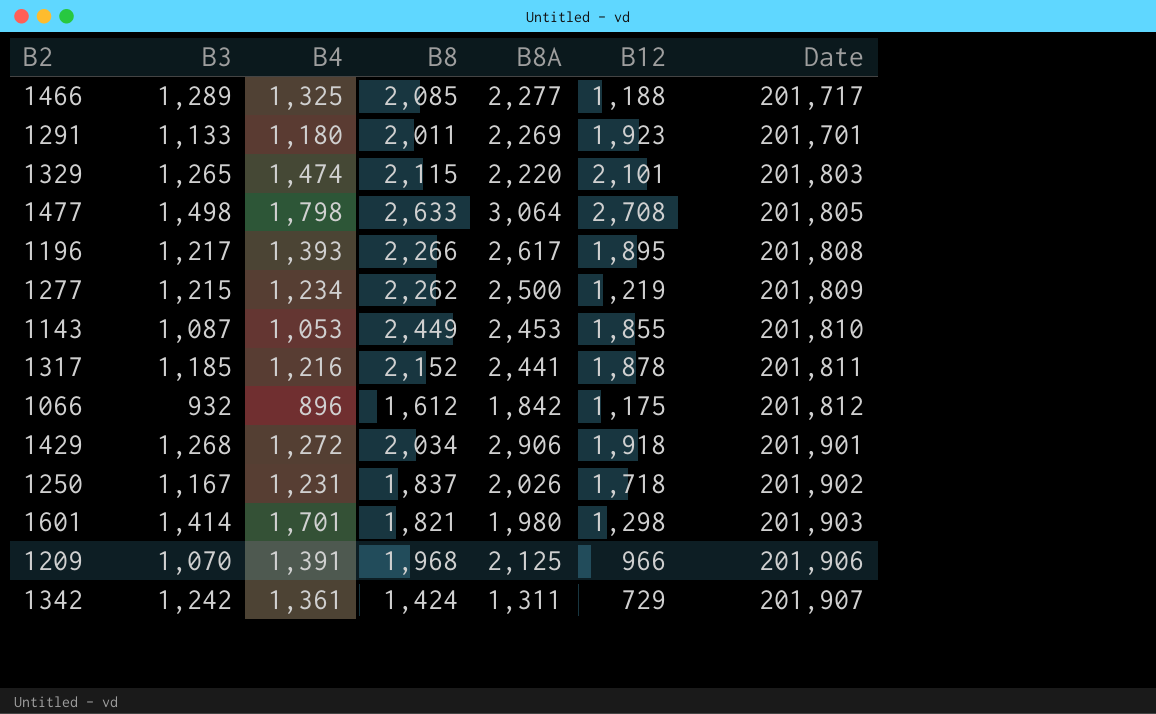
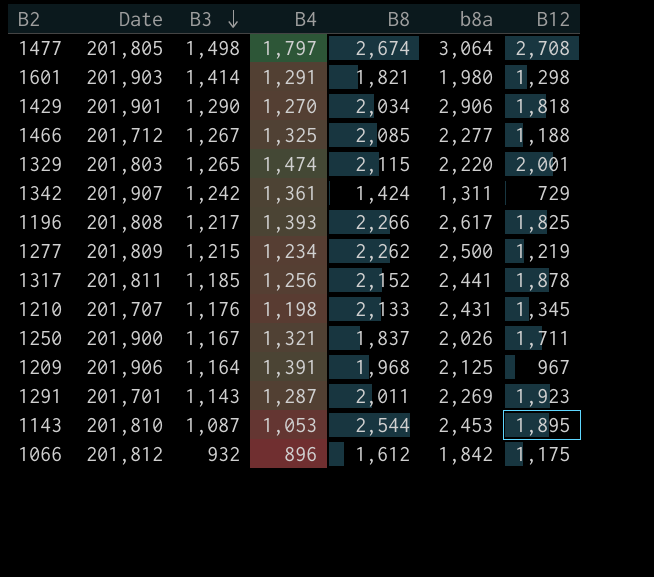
row order: none -> B3 descending
column Date | position: 7 -> 2
column name: B8A -> b8a
1477 | B4: 1,798 -> 1,797
1477 | B8: 2,633 -> 2,674
1601 | B4: 1,701 -> 1,291
1429 | B3: 1,268 -> 1,290
1429 | B4: 1,272 -> 1,270
1429 | B12: 1,918 -> 1,818
1466 | Date: 201,717 -> 201,712
1466 | B3: 1,289 -> 1,267
1329 | B12: 2,101 -> 2,001
1196 | B12: 1,895 -> 1,825
1317 | B4: 1,216 -> 1,256
row 1210: none -> 201,707 | 1,176 | 1,198 | 2,133 | 2,431 | 1,345
1250 | Date: 201,902 -> 201,900
1250 | B4: 1,231 -> 1,321
1250 | B12: 1,718 -> 1,711
1209 | B3: 1,070 -> 1,164
1209 | B12: 966 -> 967
1291 | B3: 1,133 -> 1,143
1291 | B4: 1,180 -> 1,287
1143 | B8: 2,449 -> 2,544
1143 | B12: 1,855 -> 1,895

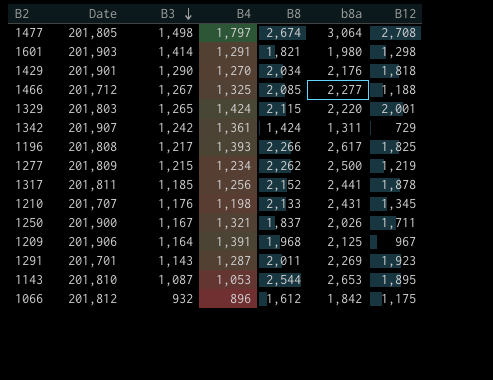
1429 | b8a: 2,906 -> 2,176
1329 | B4: 1,474 -> 1,424
1143 | b8a: 2,453 -> 2,653

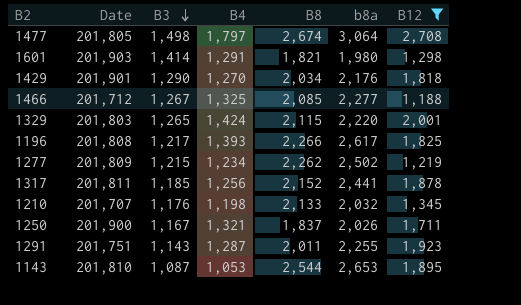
filter: none -> B12 >= 1,188
1277 | b8a: 2,500 -> 2,502
1210 | b8a: 2,431 -> 2,032
1291 | Date: 201,701 -> 201,751
1291 | b8a: 2,269 -> 2,255

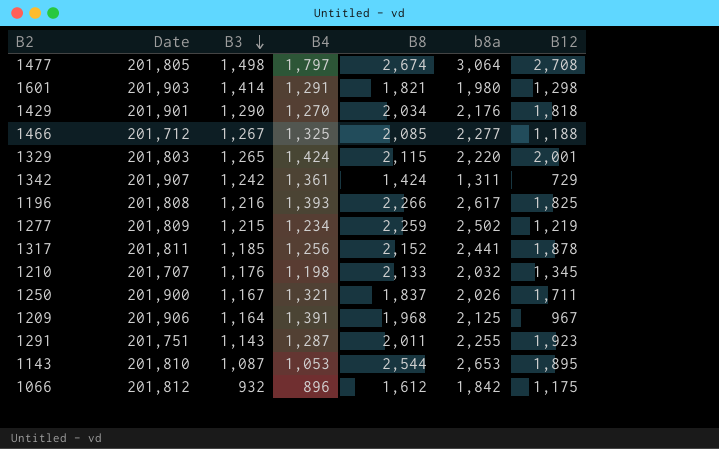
filter: B12 >= 1,188 -> none
1196 | B3: 1,217 -> 1,216
1277 | B8: 2,262 -> 2,259

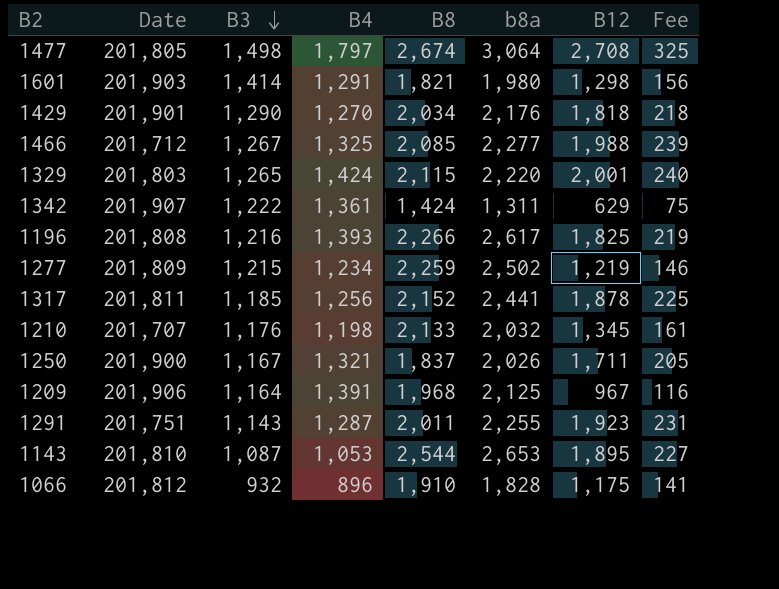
column Fee | formula: none -> [B12] * 0.12
1466 | B12: 1,188 -> 1,988
1342 | B3: 1,242 -> 1,222
1342 | B12: 729 -> 629
1066 | B8: 1,612 -> 1,910
1066 | b8a: 1,842 -> 1,828

